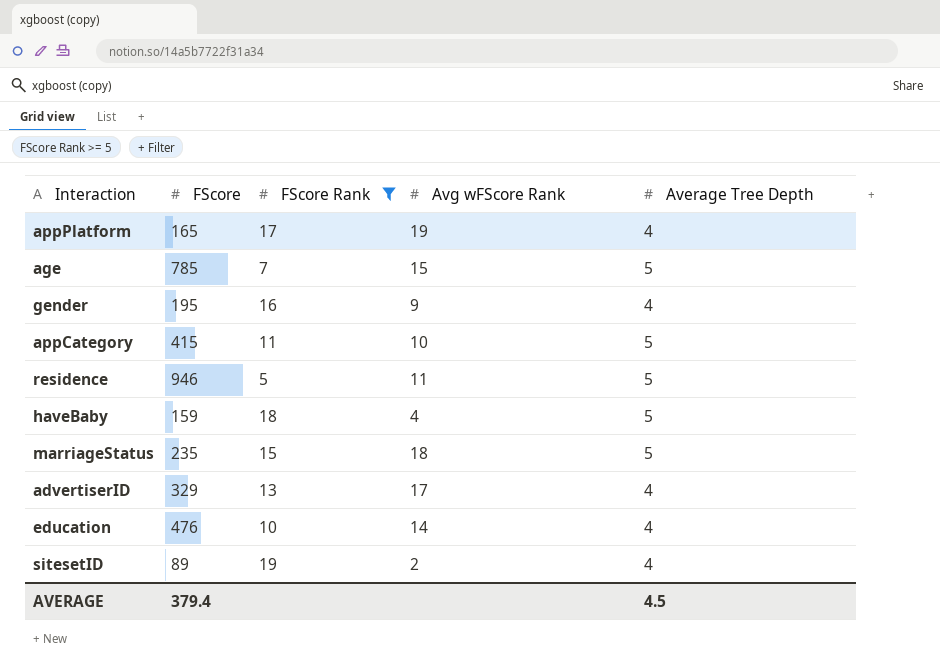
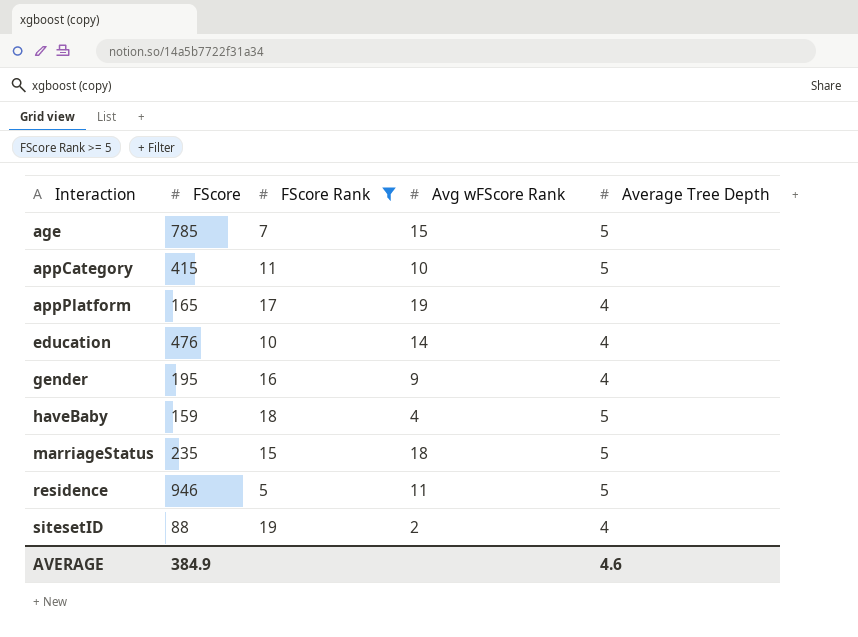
row order: none -> Interaction ascending
row advertiserID: 329 | 13 | 17 | 4 -> none
sitesetID | FScore: 89 -> 88
AVERAGE | FScore: 379.4 -> 384.9
AVERAGE | Average Tree Depth: 4.5 -> 4.6

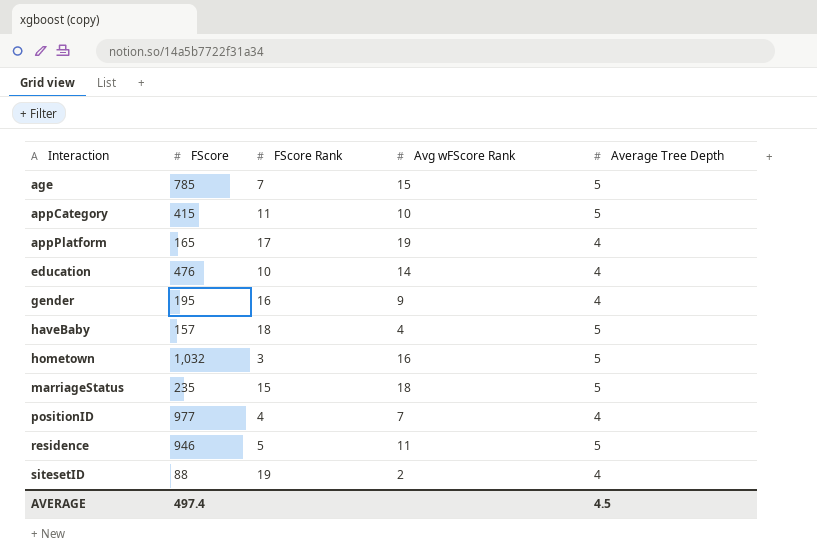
filter: FScore Rank >= 5 -> none
haveBaby | FScore: 159 -> 157
AVERAGE | FScore: 384.9 -> 497.4
AVERAGE | Average Tree Depth: 4.6 -> 4.5

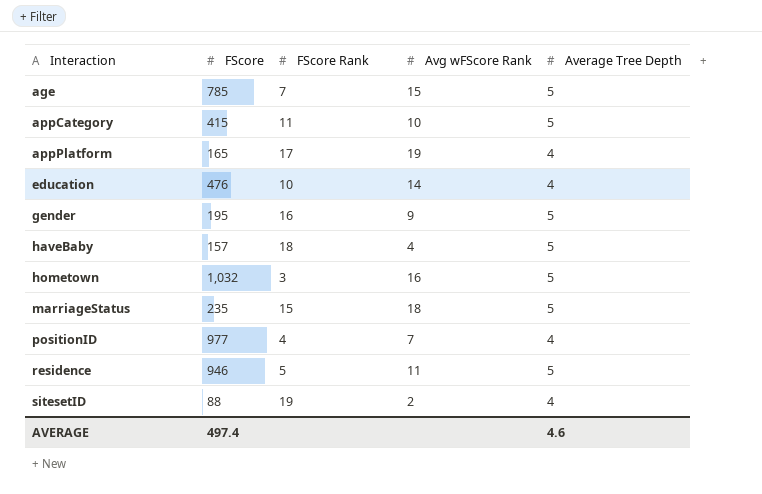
gender | Average Tree Depth: 4 -> 5
AVERAGE | Average Tree Depth: 4.5 -> 4.6

